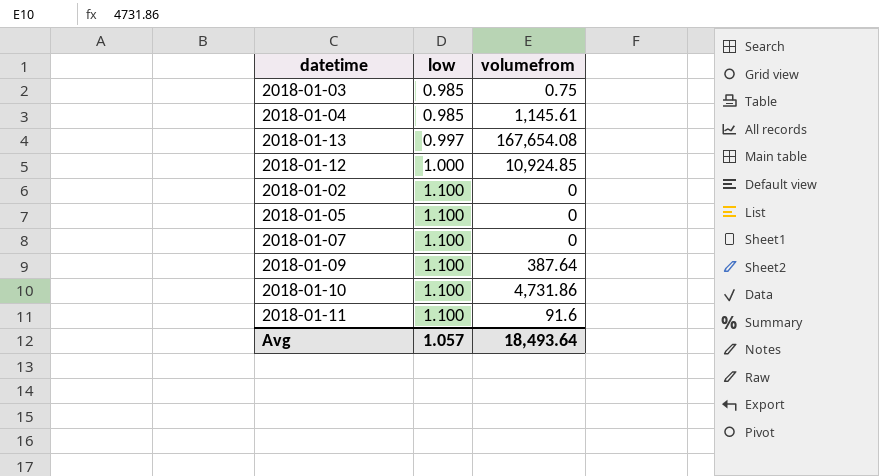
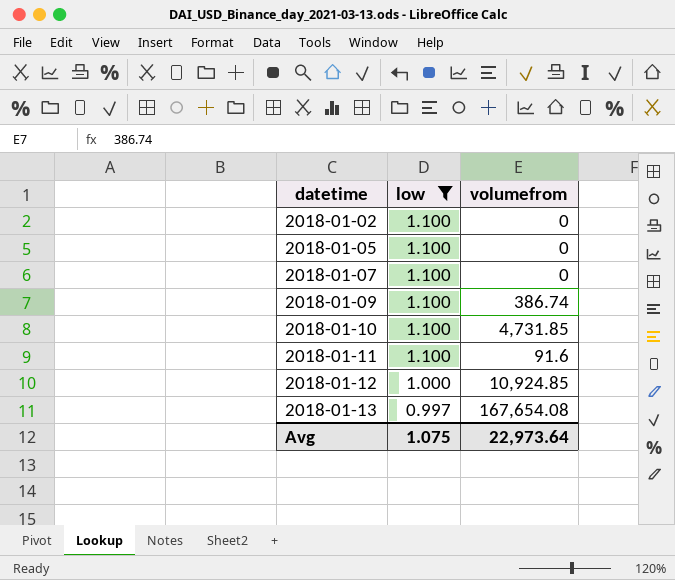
filter: none -> low != 0.985
row order: low ascending -> datetime ascending
2018-01-09 | volumefrom: 387.64 -> 386.74
2018-01-10 | volumefrom: 4,731.86 -> 4,731.85
Avg | low: 1.057 -> 1.075
Avg | volumefrom: 18,493.64 -> 22,973.64

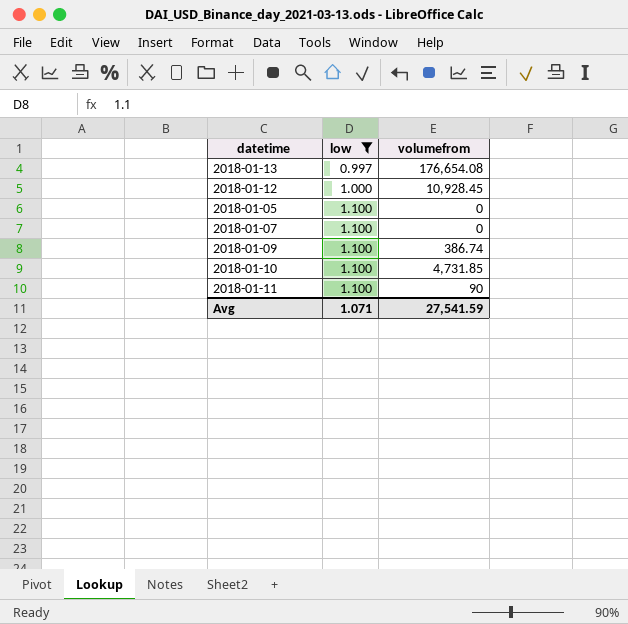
row order: datetime ascending -> low ascending
row 2018-01-02: 1.100 | 0 -> none
2018-01-13 | volumefrom: 167,654.08 -> 176,654.08
2018-01-12 | volumefrom: 10,924.85 -> 10,928.45
2018-01-11 | volumefrom: 91.6 -> 90
Avg | low: 1.075 -> 1.071
Avg | volumefrom: 22,973.64 -> 27,541.59

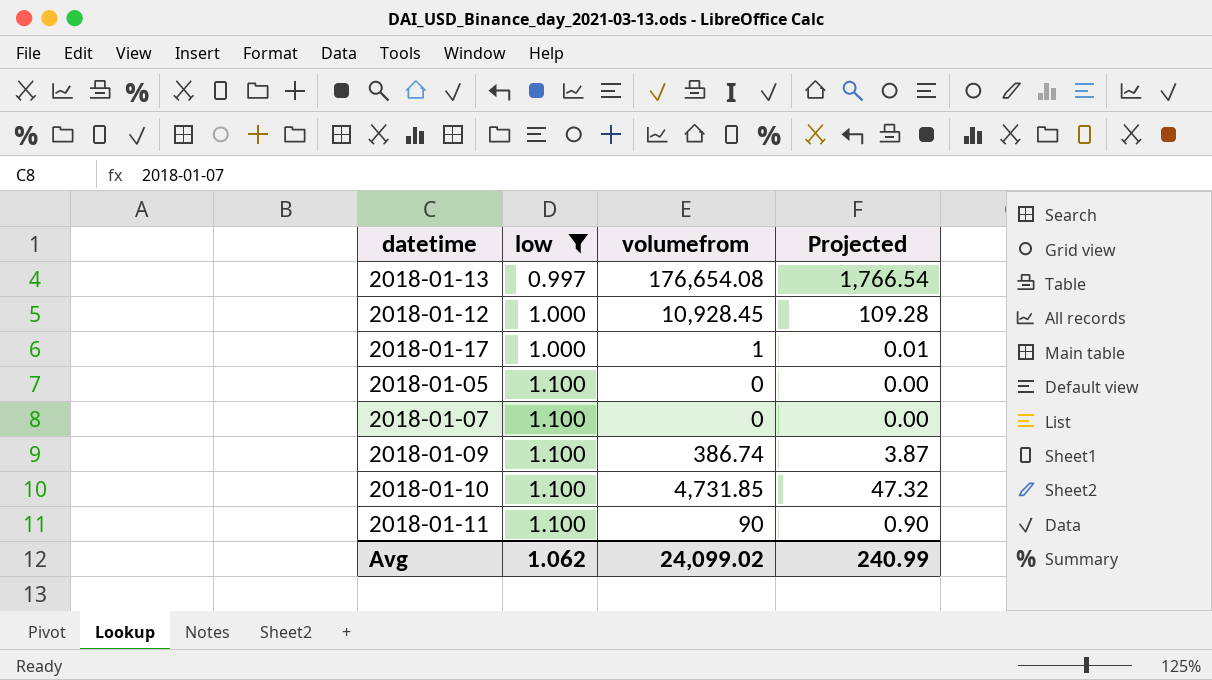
column Projected | formula: none -> [volumefrom] * 0.01
row 2018-01-17: none -> 1.000 | 1 | 0.01
Avg | low: 1.071 -> 1.062
Avg | volumefrom: 27,541.59 -> 24,099.02

